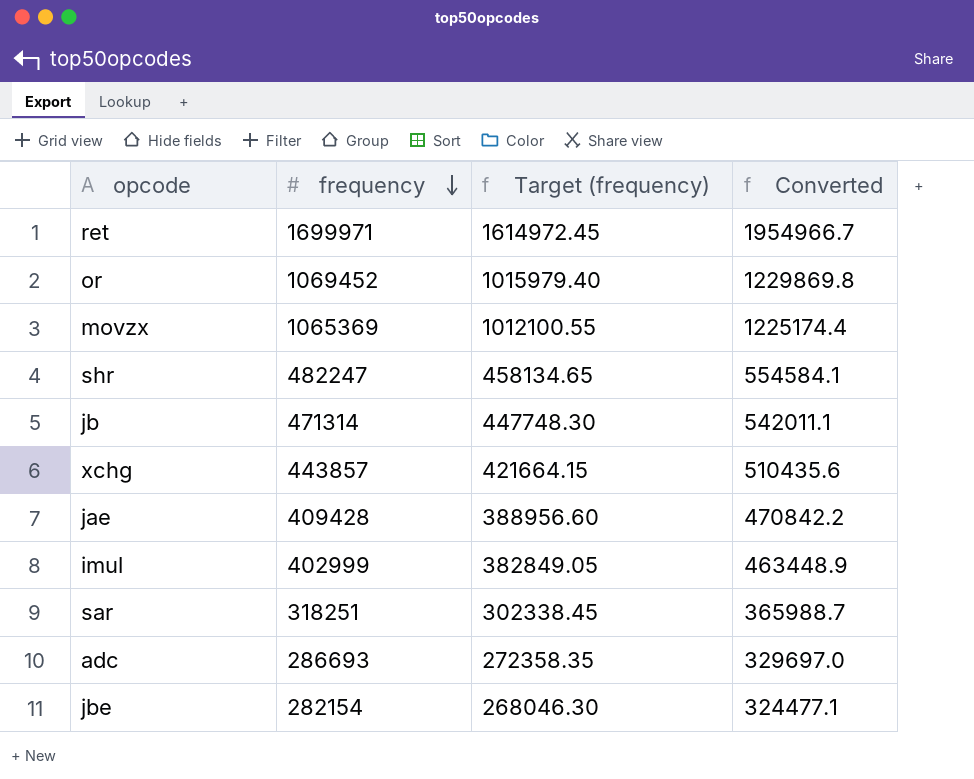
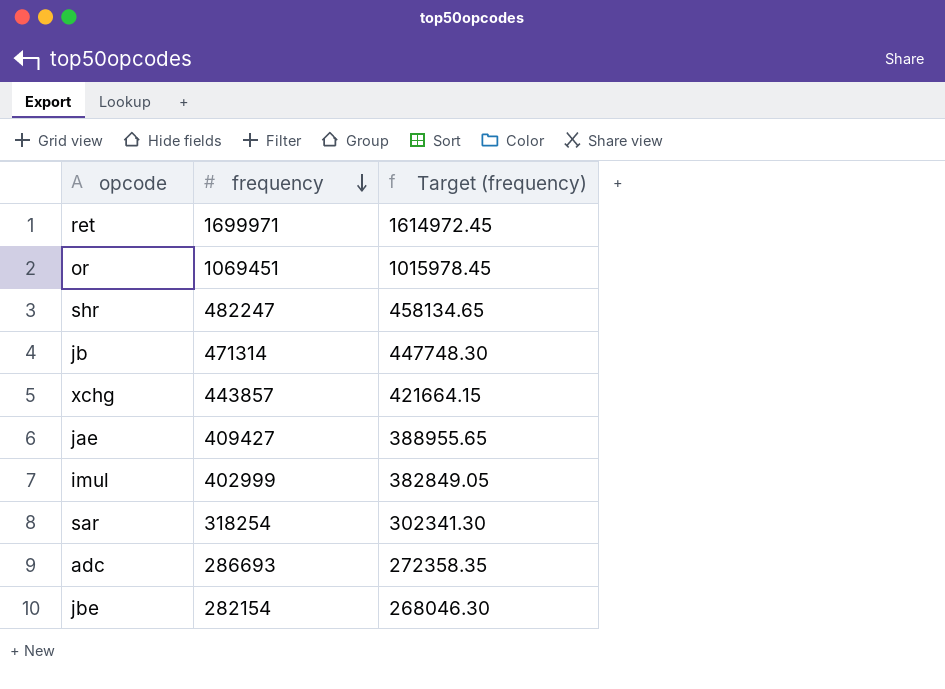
column Converted | formula: [frequency] * 1.15 -> none
row movzx: 1065369 | 1012100.55 | 1225174.4 -> none
or | frequency: 1069452 -> 1069451
or | Target (frequency): 1015979.40 -> 1015978.45
jae | frequency: 409428 -> 409427
jae | Target (frequency): 388956.60 -> 388955.65
sar | frequency: 318251 -> 318254
sar | Target (frequency): 302338.45 -> 302341.30

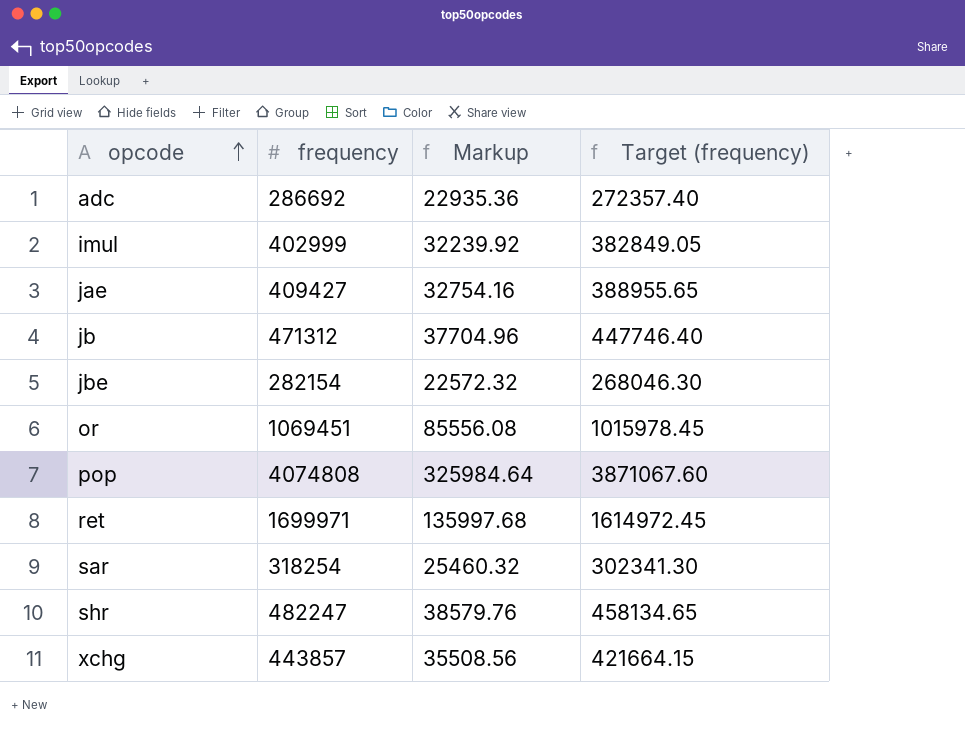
row order: frequency descending -> opcode ascending
column Markup | formula: none -> [frequency] * 0.08
adc | frequency: 286693 -> 286692
adc | Target (frequency): 272358.35 -> 272357.40
jb | frequency: 471314 -> 471312
jb | Target (frequency): 447748.30 -> 447746.40
row pop: none -> 4074808 | 325984.64 | 3871067.60

